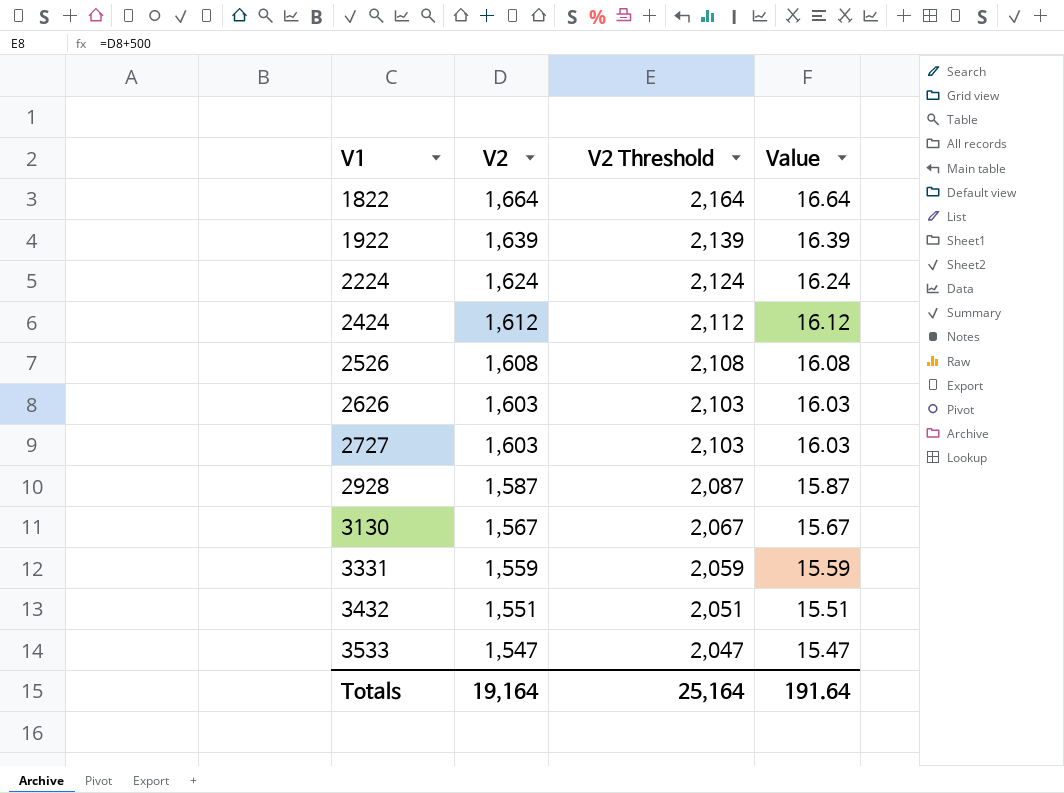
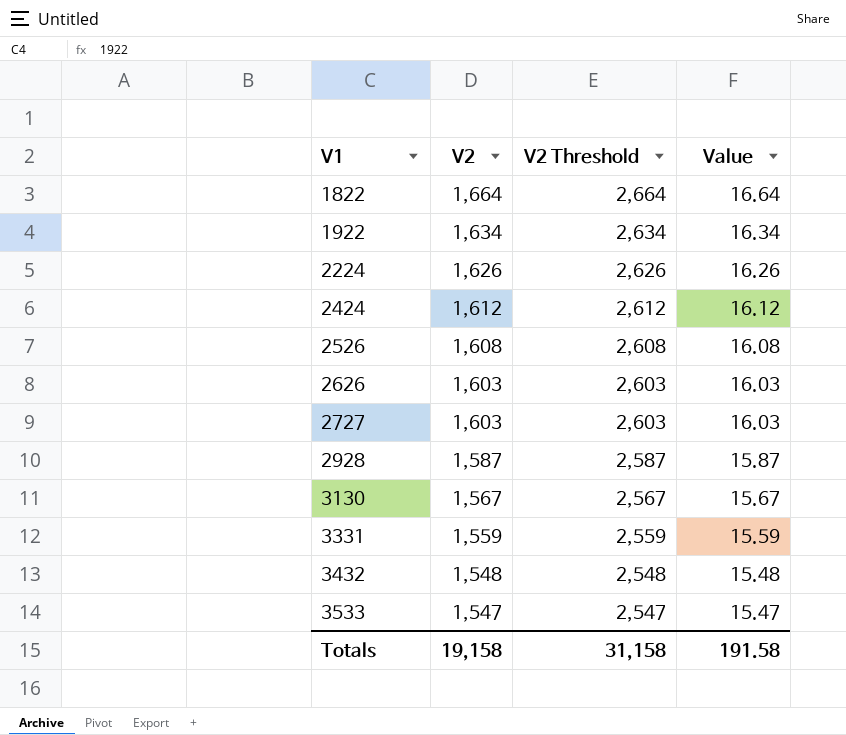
column V2 Threshold | formula: [V2] + 500 -> [V2] + 1000
1922 | V2: 1,639 -> 1,634
1922 | Value: 16.39 -> 16.34
2224 | V2: 1,624 -> 1,626
2224 | Value: 16.24 -> 16.26
3432 | V2: 1,551 -> 1,548
3432 | Value: 15.51 -> 15.48
Totals | V2: 19,164 -> 19,158
Totals | V2 Threshold: 25,164 -> 31,158
Totals | Value: 191.64 -> 191.58

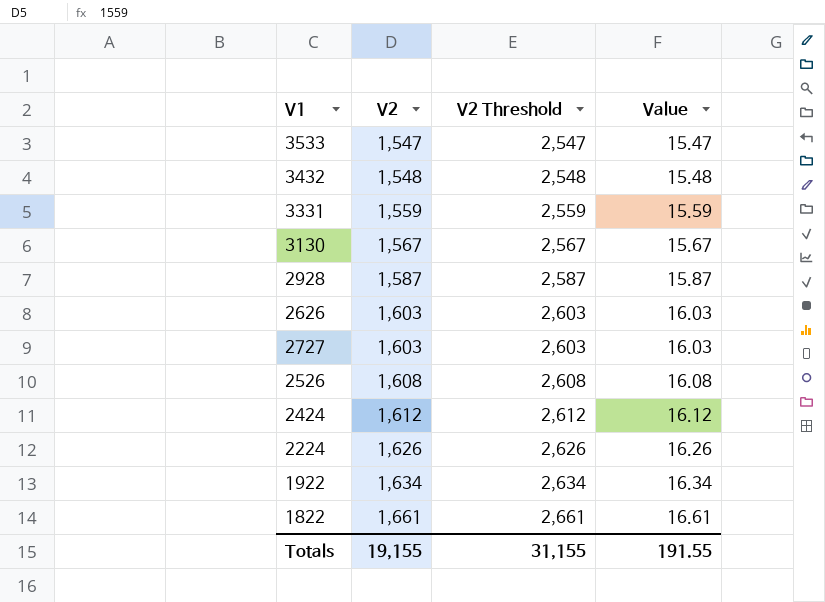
row order: V1 ascending -> V2 ascending
1822 | V2: 1,664 -> 1,661
1822 | V2 Threshold: 2,664 -> 2,661
1822 | Value: 16.64 -> 16.61
Totals | V2: 19,158 -> 19,155
Totals | V2 Threshold: 31,158 -> 31,155
Totals | Value: 191.58 -> 191.55

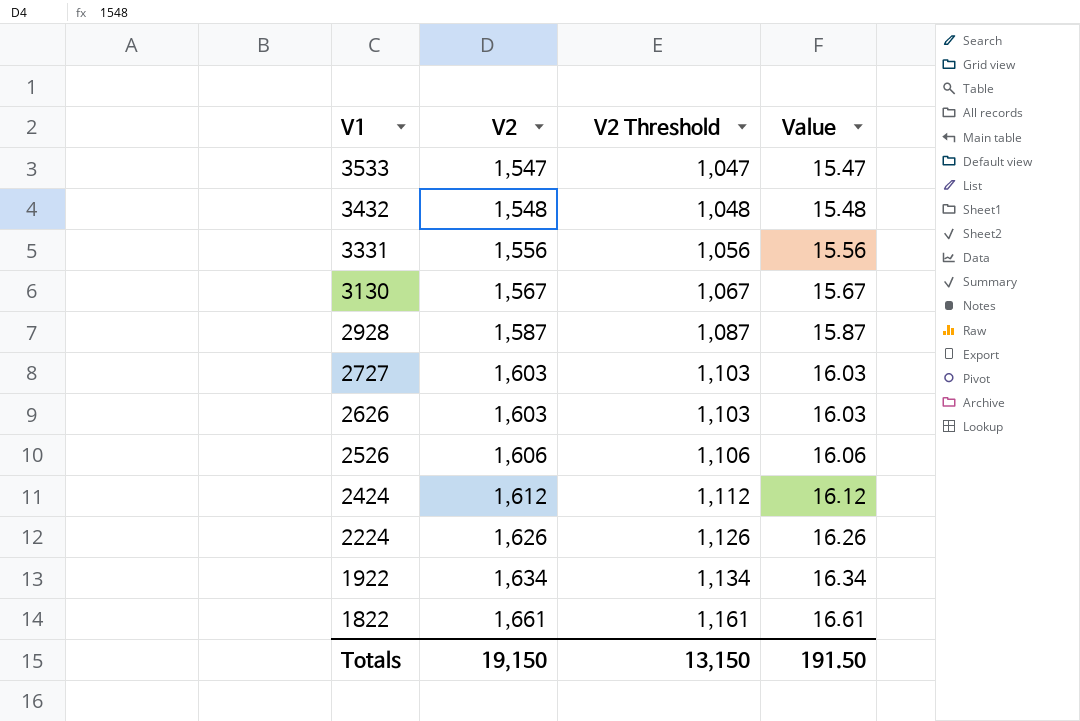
row order: V2 ascending -> V1 descending
column V2 Threshold | formula: [V2] + 1000 -> [V2] - 500
3331 | V2: 1,559 -> 1,556
3331 | Value: 15.59 -> 15.56
2526 | V2: 1,608 -> 1,606
2526 | Value: 16.08 -> 16.06
Totals | V2: 19,155 -> 19,150
Totals | V2 Threshold: 31,155 -> 13,150
Totals | Value: 191.55 -> 191.50

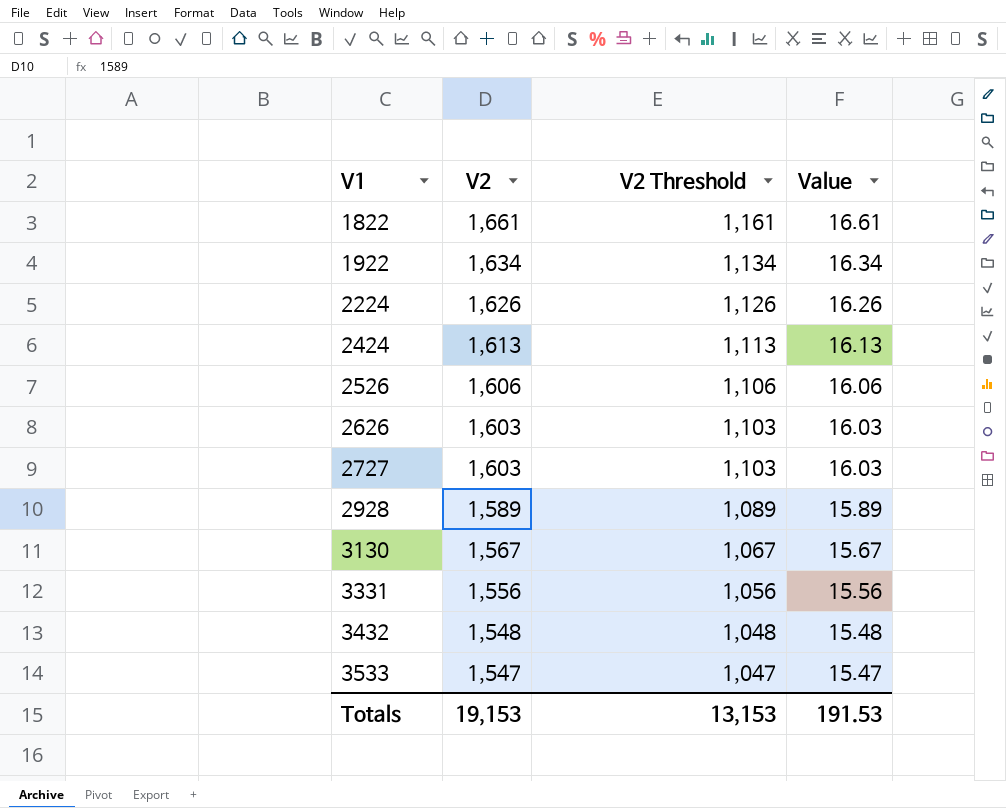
row order: V1 descending -> V1 ascending
2424 | V2: 1,612 -> 1,613
2424 | V2 Threshold: 1,112 -> 1,113
2424 | Value: 16.12 -> 16.13
2928 | V2: 1,587 -> 1,589
2928 | V2 Threshold: 1,087 -> 1,089
2928 | Value: 15.87 -> 15.89
Totals | V2: 19,150 -> 19,153
Totals | V2 Threshold: 13,150 -> 13,153
Totals | Value: 191.50 -> 191.53

